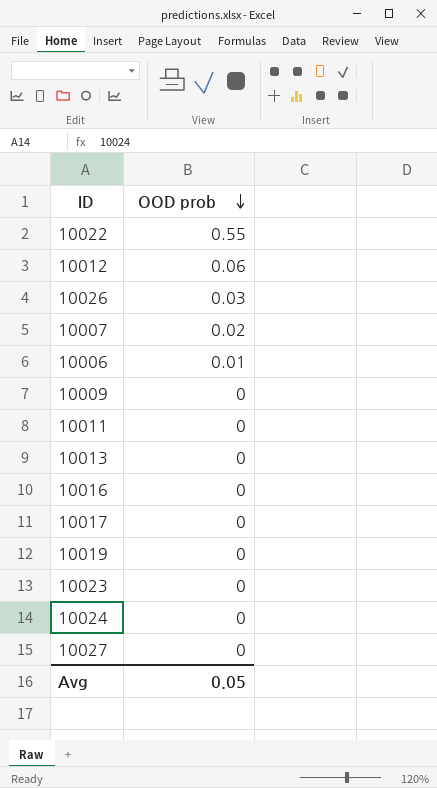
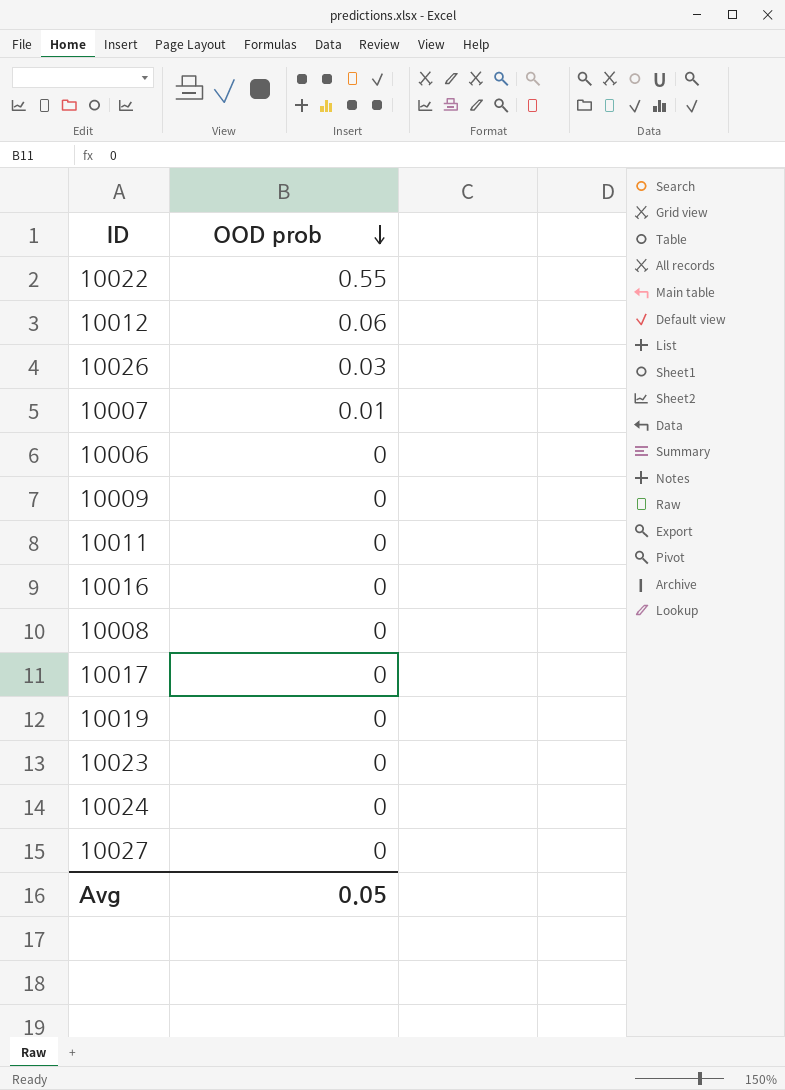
row 10013: 0 -> none
10007 | OOD prob: 0.02 -> 0.01
10006 | OOD prob: 0.01 -> 0
row 10008: none -> 0

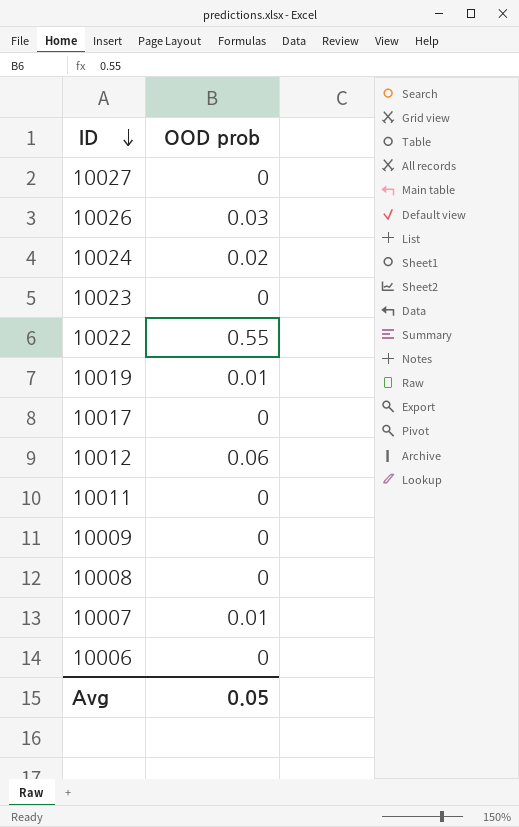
row order: OOD prob descending -> ID descending
row 10016: 0 -> none
10024 | OOD prob: 0 -> 0.02
10019 | OOD prob: 0 -> 0.01

